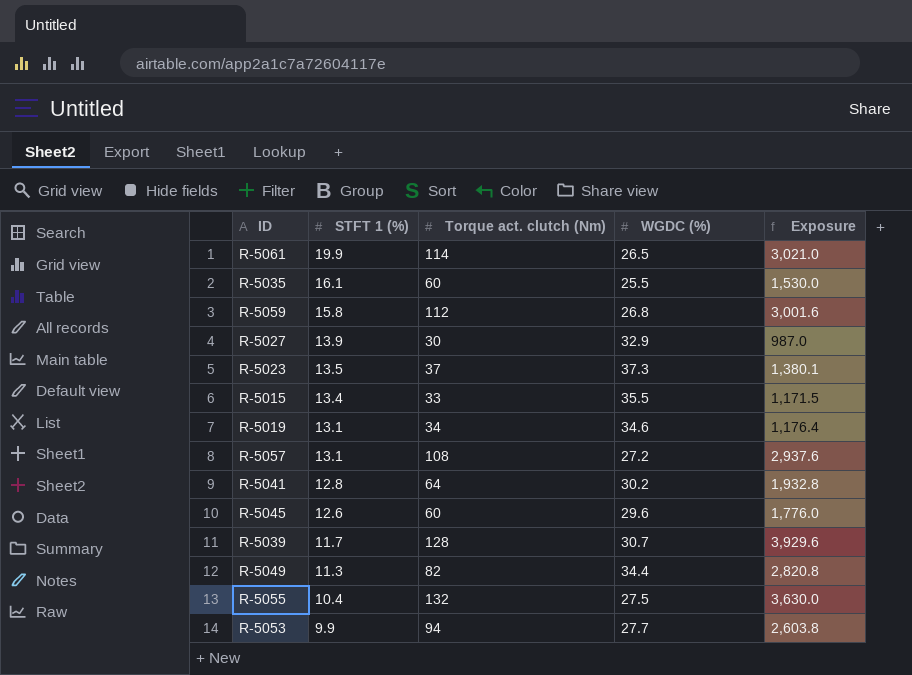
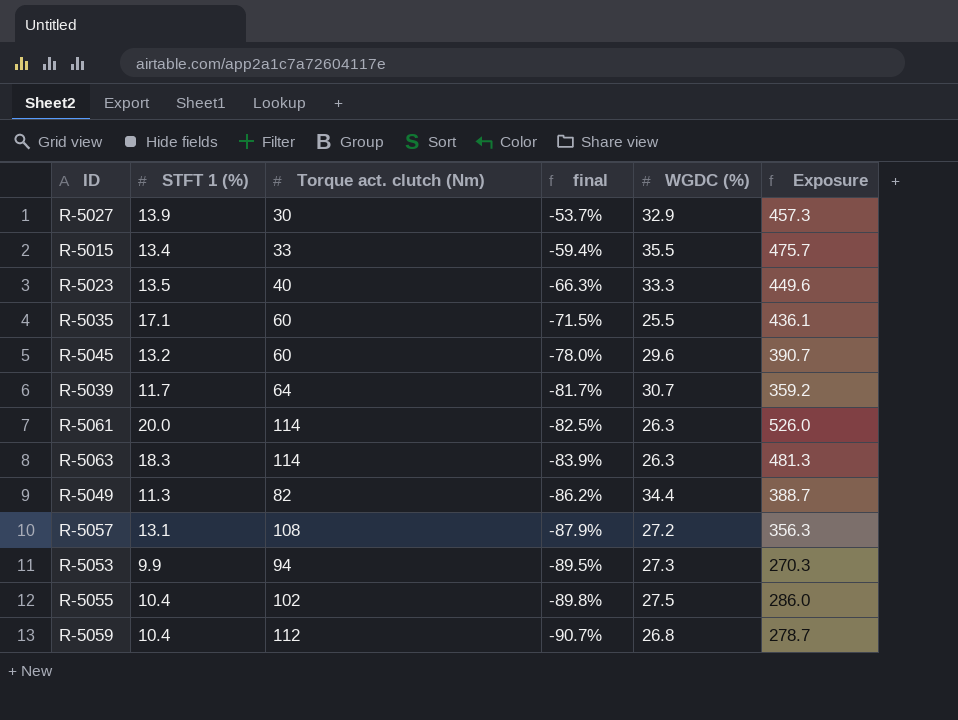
row order: STFT 1 (%) descending -> final descending
column final | formula: none -> ([STFT 1 (%)] - [Torque act. clutch (Nm)]) / [Torque act. clutch (Nm)]
column Exposure | formula: [Torque act. clutch (Nm)] * [WGDC (%)] -> [STFT 1 (%)] * [WGDC (%)]
row R-5019: 13.1 | 34 | 34.6 | 1,176.4 -> none
row R-5041: 12.8 | 64 | 30.2 | 1,932.8 -> none
R-5023 | Torque act. clutch (Nm): 37 -> 40
R-5023 | WGDC (%): 37.3 -> 33.3
R-5035 | STFT 1 (%): 16.1 -> 17.1
R-5045 | STFT 1 (%): 12.6 -> 13.2
R-5039 | Torque act. clutch (Nm): 128 -> 64
R-5061 | STFT 1 (%): 19.9 -> 20.0
R-5061 | WGDC (%): 26.5 -> 26.3
row R-5063: none -> 18.3 | 114 | -83.9% | 26.3 | 481.3
R-5053 | WGDC (%): 27.7 -> 27.3
R-5055 | Torque act. clutch (Nm): 132 -> 102
R-5059 | STFT 1 (%): 15.8 -> 10.4

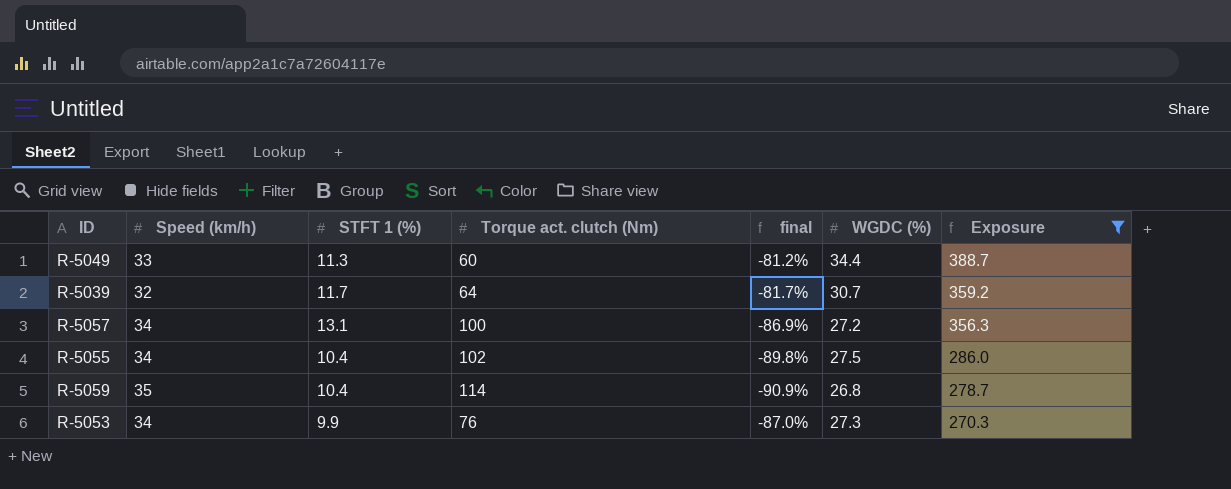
filter: none -> Exposure <= 388.7
row order: final descending -> Exposure descending
column Speed (km/h) | position: none -> 2
R-5049 | Torque act. clutch (Nm): 82 -> 60
R-5049 | final: -86.2% -> -81.2%
R-5057 | Torque act. clutch (Nm): 108 -> 100
R-5057 | final: -87.9% -> -86.9%
R-5059 | Torque act. clutch (Nm): 112 -> 114
R-5059 | final: -90.7% -> -90.9%
R-5053 | Torque act. clutch (Nm): 94 -> 76
R-5053 | final: -89.5% -> -87.0%

